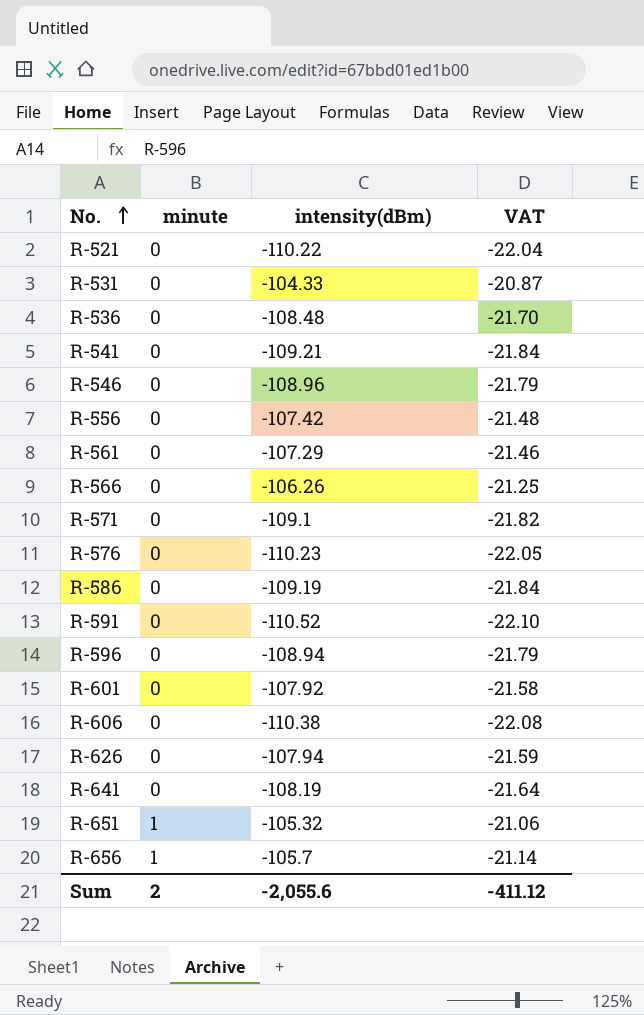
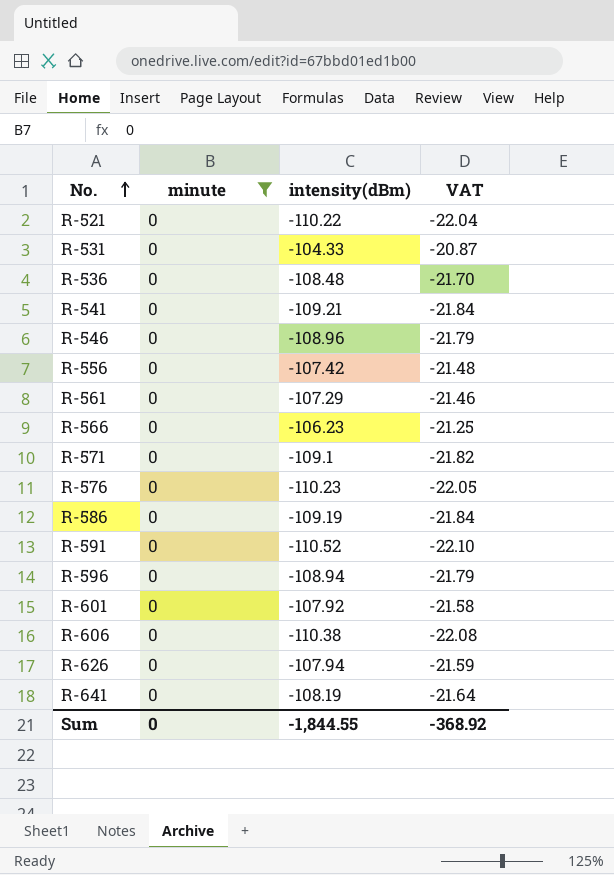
filter: none -> minute = 0
R-566 | intensity(dBm): -106.26 -> -106.23
Sum | minute: 2 -> 0
Sum | intensity(dBm): -2,055.6 -> -1,844.55
Sum | VAT: -411.12 -> -368.92

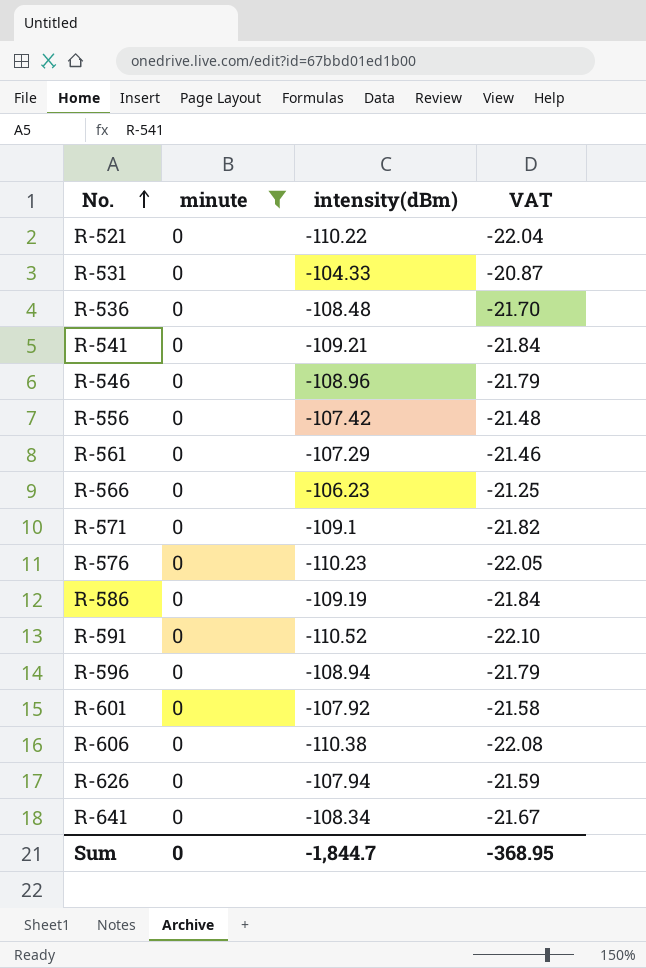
R-641 | intensity(dBm): -108.19 -> -108.34
R-641 | VAT: -21.64 -> -21.67
Sum | intensity(dBm): -1,844.55 -> -1,844.7
Sum | VAT: -368.92 -> -368.95

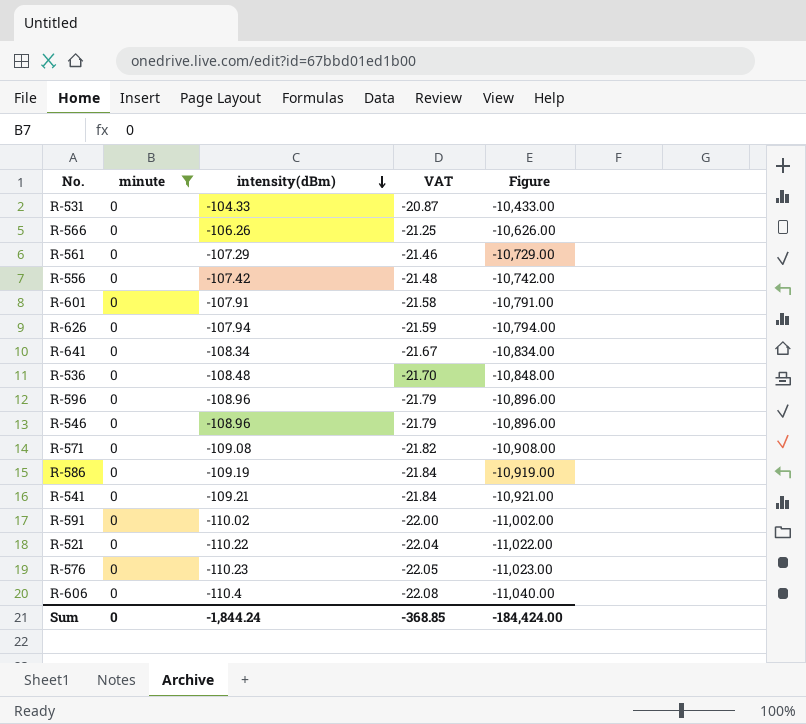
row order: No. ascending -> intensity(dBm) descending
column Figure | formula: none -> [intensity(dBm)] * 100
R-566 | intensity(dBm): -106.23 -> -106.26
R-601 | intensity(dBm): -107.92 -> -107.91
R-596 | intensity(dBm): -108.94 -> -108.96
R-571 | intensity(dBm): -109.1 -> -109.08
R-591 | intensity(dBm): -110.52 -> -110.02
R-591 | VAT: -22.10 -> -22.00
R-606 | intensity(dBm): -110.38 -> -110.4
Sum | intensity(dBm): -1,844.7 -> -1,844.24
Sum | VAT: -368.95 -> -368.85

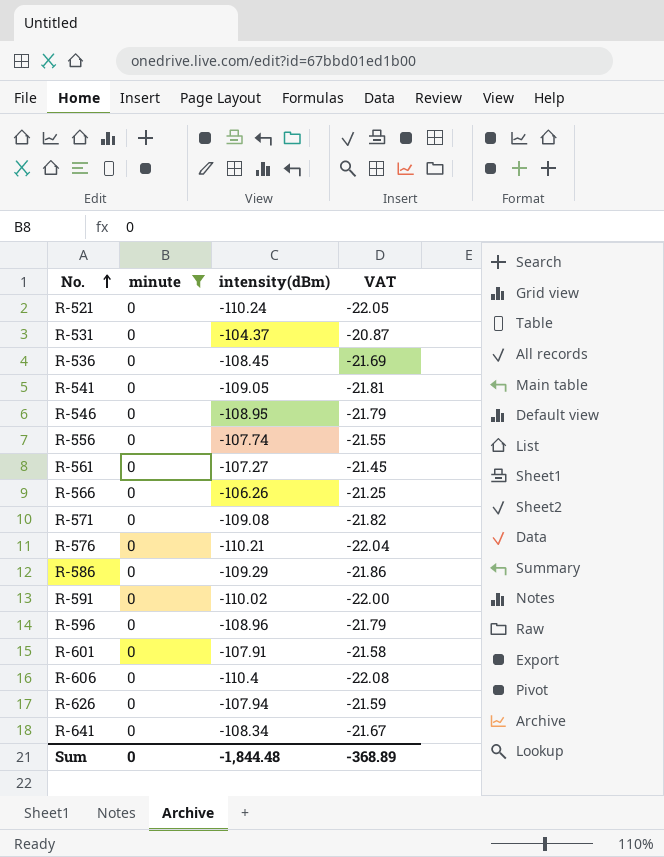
row order: intensity(dBm) descending -> No. ascending
column Figure | formula: [intensity(dBm)] * 100 -> none
R-521 | intensity(dBm): -110.22 -> -110.24
R-521 | VAT: -22.04 -> -22.05
R-531 | intensity(dBm): -104.33 -> -104.37
R-536 | intensity(dBm): -108.48 -> -108.45
R-536 | VAT: -21.70 -> -21.69
R-541 | intensity(dBm): -109.21 -> -109.05
R-541 | VAT: -21.84 -> -21.81
R-546 | intensity(dBm): -108.96 -> -108.95
R-556 | intensity(dBm): -107.42 -> -107.74
R-556 | VAT: -21.48 -> -21.55
R-561 | intensity(dBm): -107.29 -> -107.27
R-561 | VAT: -21.46 -> -21.45
R-576 | intensity(dBm): -110.23 -> -110.21
R-576 | VAT: -22.05 -> -22.04
R-586 | intensity(dBm): -109.19 -> -109.29
R-586 | VAT: -21.84 -> -21.86
Sum | intensity(dBm): -1,844.24 -> -1,844.48
Sum | VAT: -368.85 -> -368.89

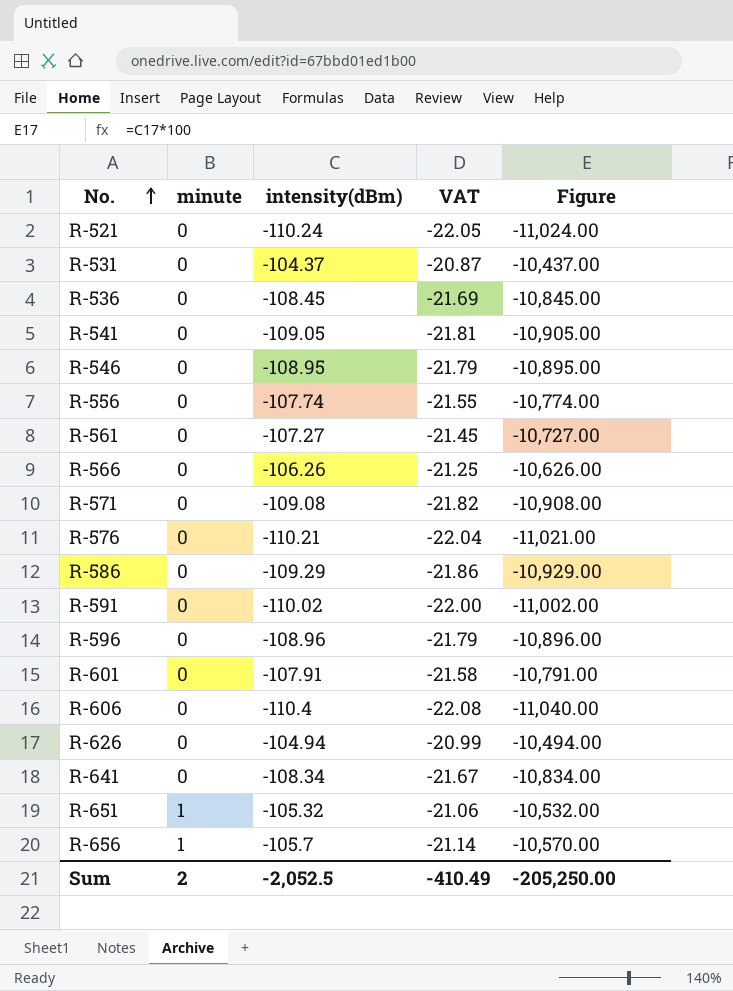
filter: minute = 0 -> none
column Figure | formula: none -> [intensity(dBm)] * 100
R-626 | intensity(dBm): -107.94 -> -104.94
R-626 | VAT: -21.59 -> -20.99
Sum | minute: 0 -> 2
Sum | intensity(dBm): -1,844.48 -> -2,052.5
Sum | VAT: -368.89 -> -410.49

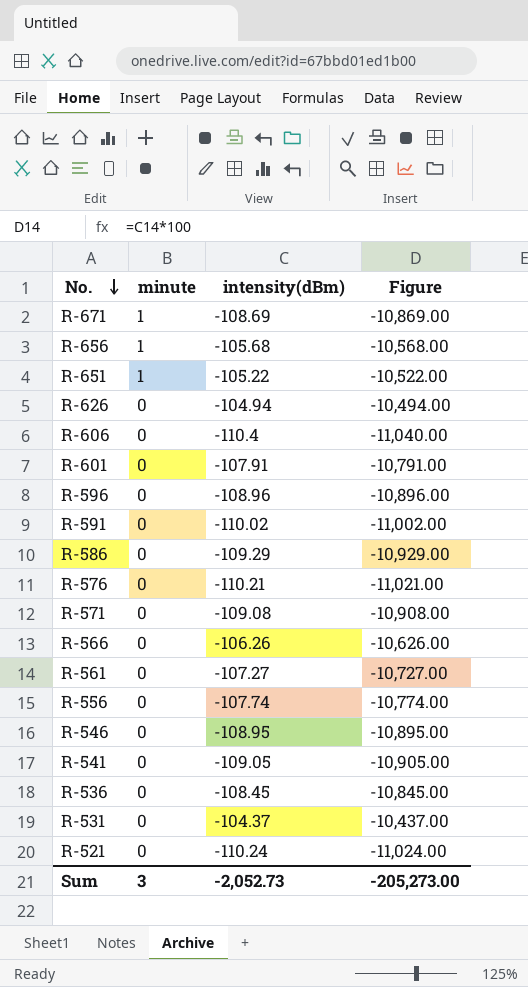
row order: No. ascending -> No. descending
column VAT | formula: [intensity(dBm)] * 0.2 -> none
row R-641: 0 | -108.34 | -21.67 | -10,834.00 -> none
row R-671: none -> 1 | -108.69 | -10,869.00
R-656 | intensity(dBm): -105.7 -> -105.68
R-656 | Figure: -10,570.00 -> -10,568.00
R-651 | intensity(dBm): -105.32 -> -105.22
R-651 | Figure: -10,532.00 -> -10,522.00
Sum | minute: 2 -> 3
Sum | intensity(dBm): -2,052.5 -> -2,052.73
Sum | Figure: -205,250.00 -> -205,273.00

